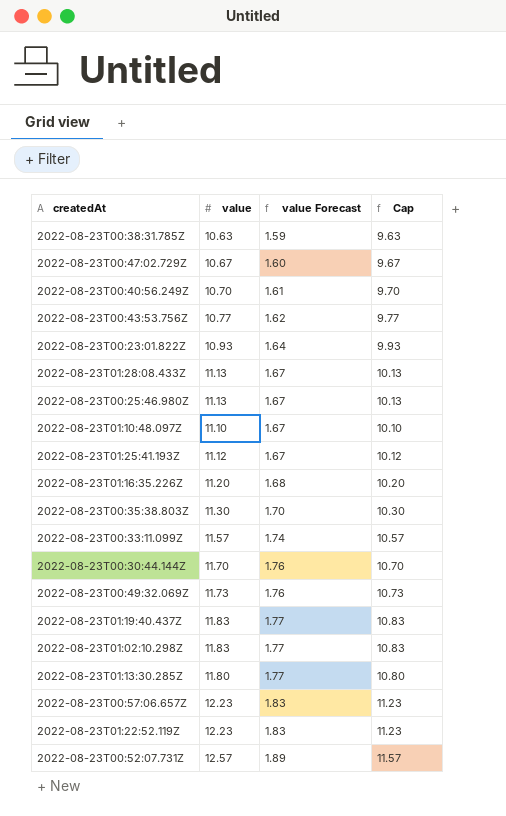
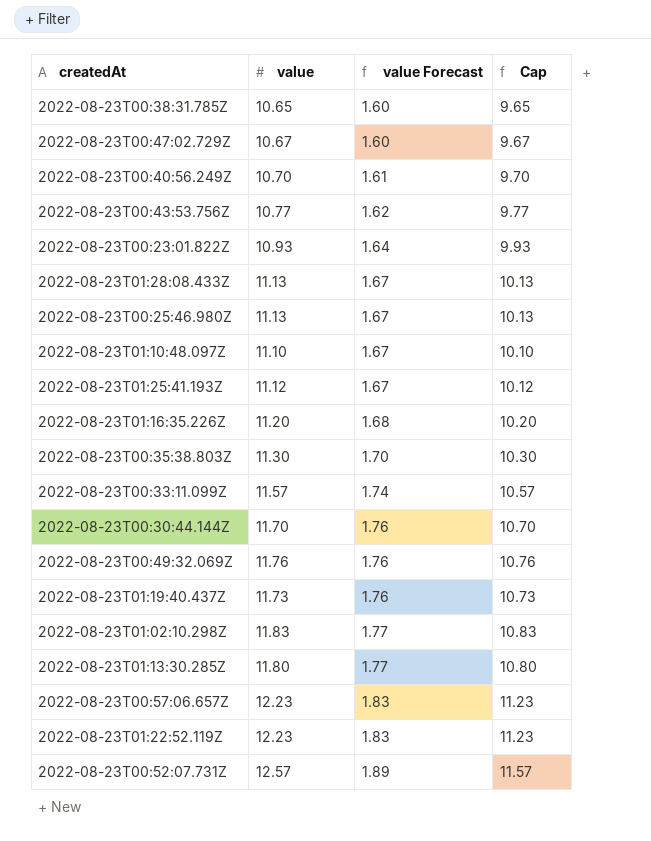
2022-08-23T00:38:31.785Z | value: 10.63 -> 10.65
2022-08-23T00:38:31.785Z | value Forecast: 1.59 -> 1.60
2022-08-23T00:38:31.785Z | Cap: 9.63 -> 9.65
2022-08-23T00:49:32.069Z | value: 11.73 -> 11.76
2022-08-23T00:49:32.069Z | Cap: 10.73 -> 10.76
2022-08-23T01:19:40.437Z | value: 11.83 -> 11.73
2022-08-23T01:19:40.437Z | value Forecast: 1.77 -> 1.76
2022-08-23T01:19:40.437Z | Cap: 10.83 -> 10.73

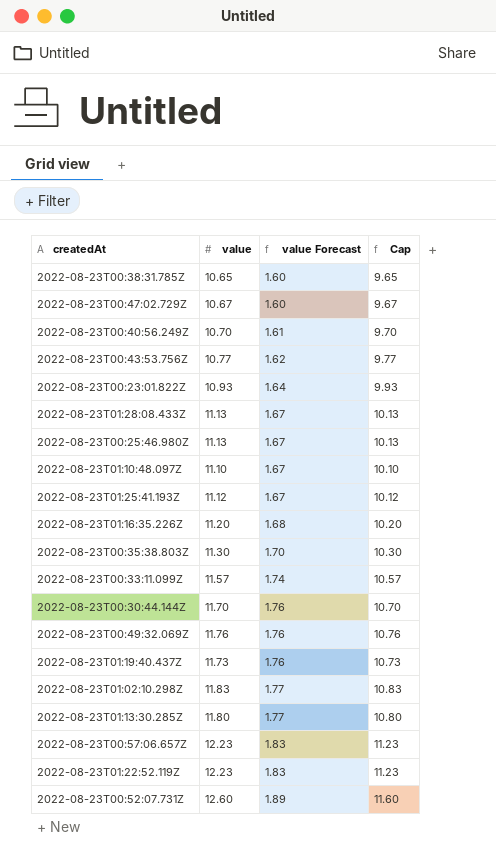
2022-08-23T00:52:07.731Z | value: 12.57 -> 12.60
2022-08-23T00:52:07.731Z | Cap: 11.57 -> 11.60

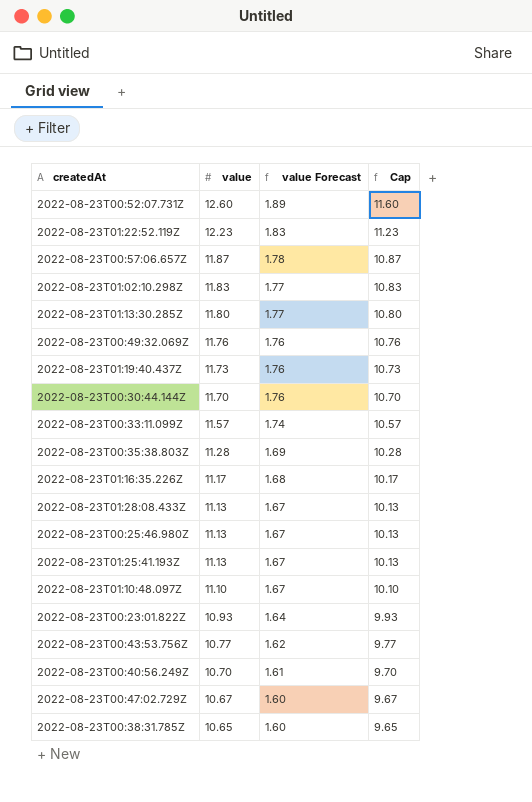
row order: value Forecast ascending -> value descending
2022-08-23T00:57:06.657Z | value: 12.23 -> 11.87
2022-08-23T00:57:06.657Z | value Forecast: 1.83 -> 1.78
2022-08-23T00:57:06.657Z | Cap: 11.23 -> 10.87
2022-08-23T00:35:38.803Z | value: 11.30 -> 11.28
2022-08-23T00:35:38.803Z | value Forecast: 1.70 -> 1.69
2022-08-23T00:35:38.803Z | Cap: 10.30 -> 10.28
2022-08-23T01:16:35.226Z | value: 11.20 -> 11.17
2022-08-23T01:16:35.226Z | Cap: 10.20 -> 10.17
2022-08-23T01:25:41.193Z | value: 11.12 -> 11.13
2022-08-23T01:25:41.193Z | Cap: 10.12 -> 10.13

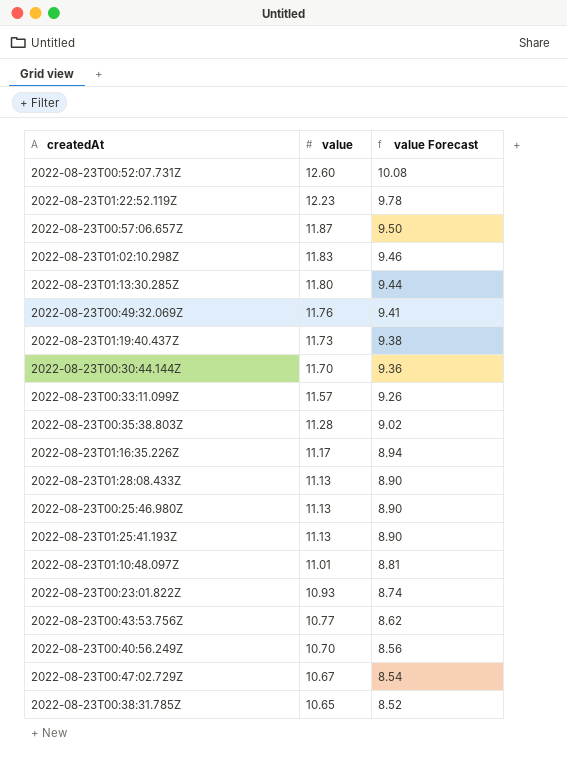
column Cap | formula: [value] - 1 -> none
column value Forecast | formula: [value] * 0.15 -> [value] * 0.8
2022-08-23T01:10:48.097Z | value: 11.10 -> 11.01

